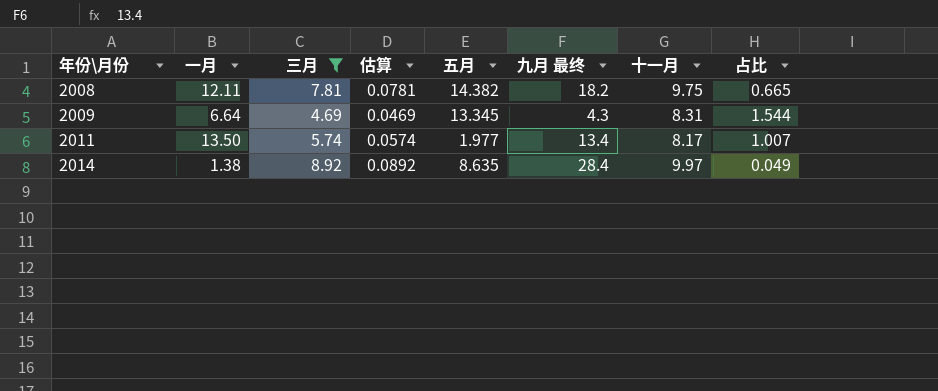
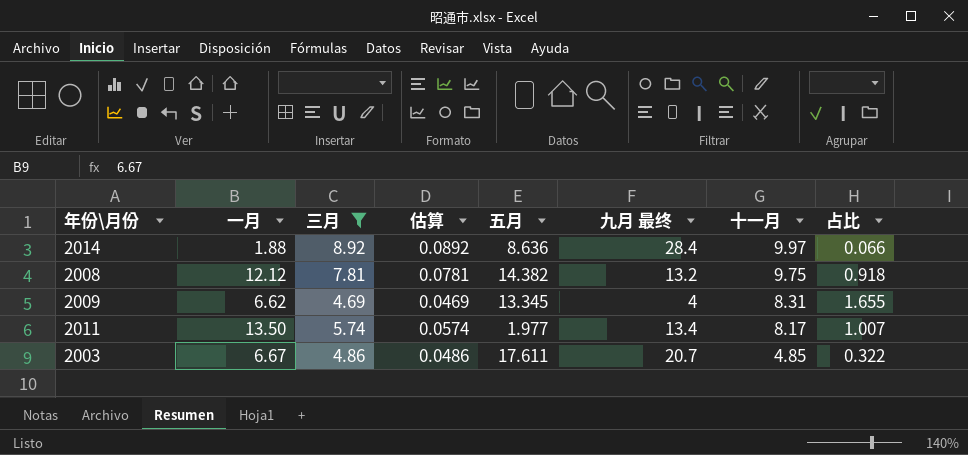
row order: 年份\月份 ascending -> 十一月 descending
2014 | 一月: 1.38 -> 1.88
2014 | 五月: 8.635 -> 8.636
2014 | 占比: 0.049 -> 0.066
2008 | 一月: 12.11 -> 12.12
2008 | 九月 最终: 18.2 -> 13.2
2008 | 占比: 0.665 -> 0.918
2009 | 一月: 6.64 -> 6.62
2009 | 九月 最终: 4.3 -> 4
2009 | 占比: 1.544 -> 1.655
row 2003: none -> 6.67 | 4.86 | 0.0486 | 17.611 | 20.7 | 4.85 | 0.322

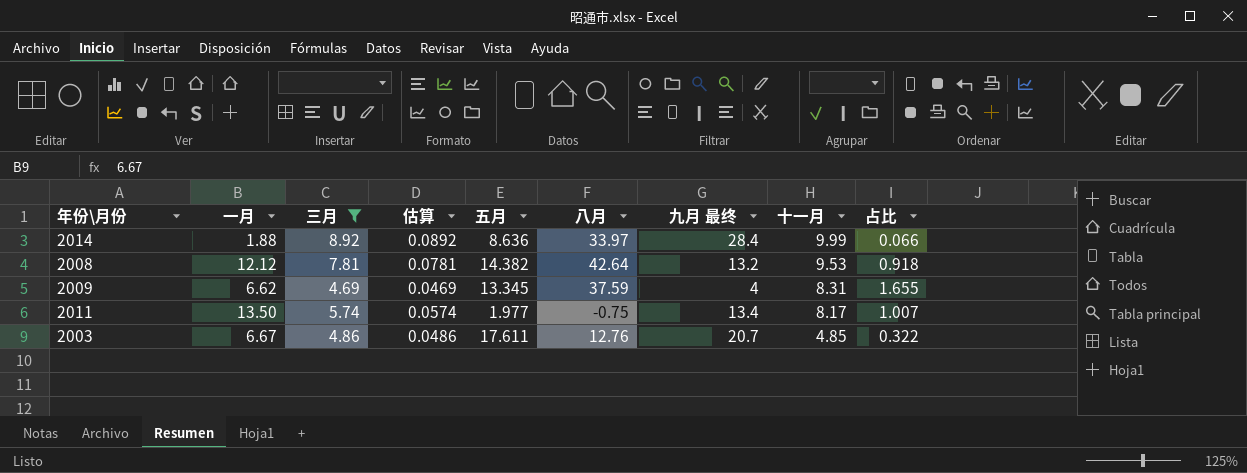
column 八月 | position: none -> 6
2014 | 十一月: 9.97 -> 9.99
2008 | 十一月: 9.75 -> 9.53

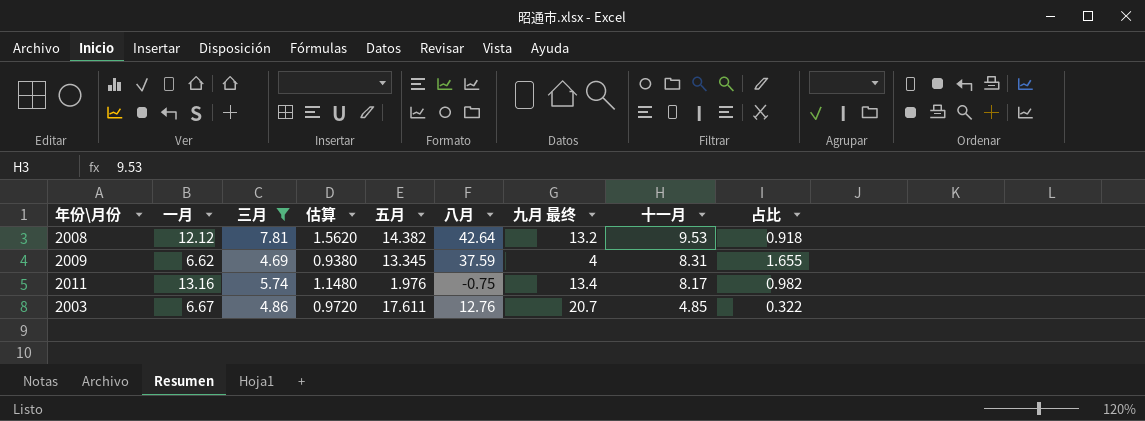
column 估算 | formula: [三月] * 0.01 -> [三月] * 0.2
row 2014: 1.88 | 8.92 | 0.0892 | 8.636 | 33.97 | 28.4 | 9.99 | 0.066 -> none
2011 | 一月: 13.50 -> 13.16
2011 | 五月: 1.977 -> 1.976
2011 | 占比: 1.007 -> 0.982

